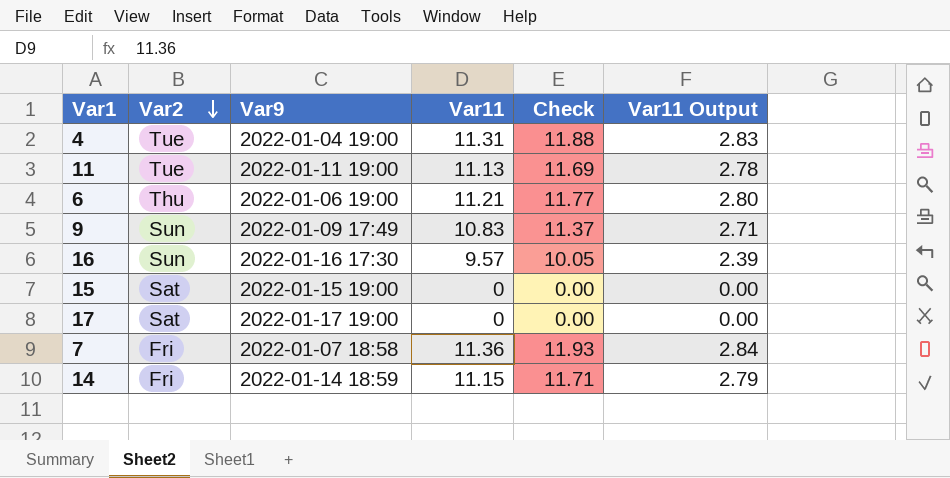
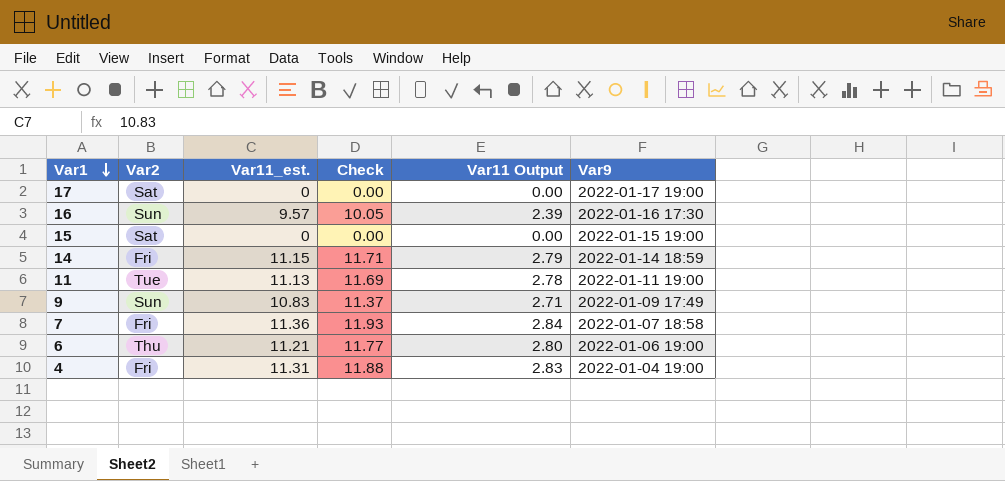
row order: Var2 descending -> Var1 descending
column name: Var11 -> Var11_est.
column Var9 | position: 3 -> 6
4 | Var2: Tue -> Fri

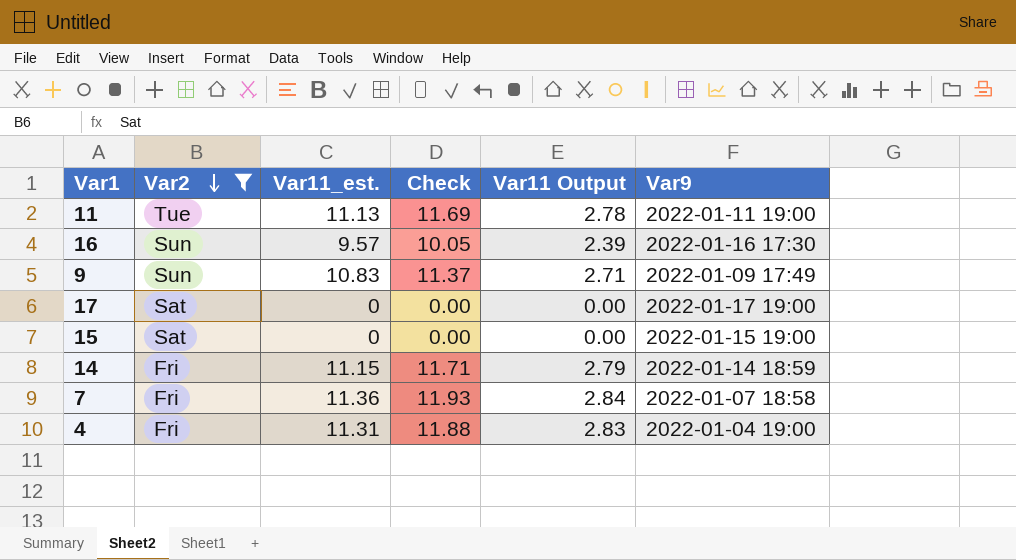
filter: none -> Var2 != Thu
row order: Var1 descending -> Var2 descending

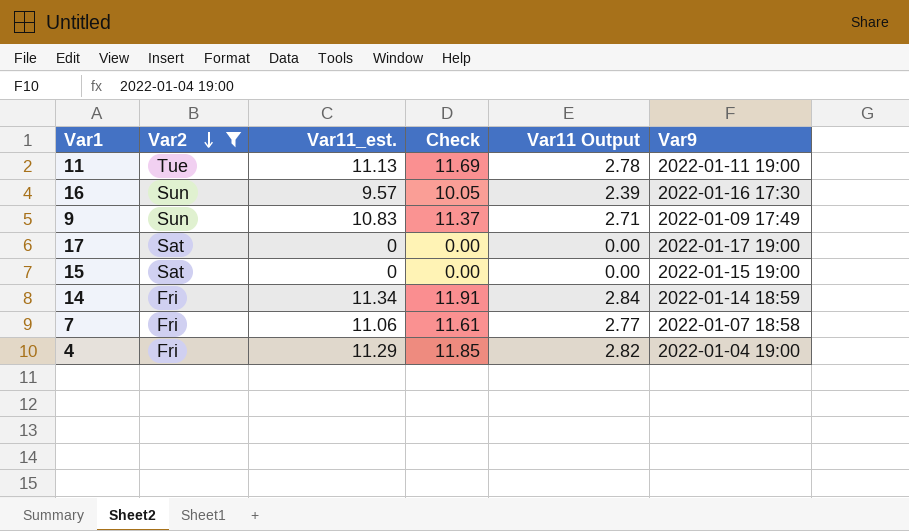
14 | Var11_est.: 11.15 -> 11.34
14 | Check: 11.71 -> 11.91
14 | Var11 Output: 2.79 -> 2.84
7 | Var11_est.: 11.36 -> 11.06
7 | Check: 11.93 -> 11.61
7 | Var11 Output: 2.84 -> 2.77
4 | Var11_est.: 11.31 -> 11.29
4 | Check: 11.88 -> 11.85
4 | Var11 Output: 2.83 -> 2.82

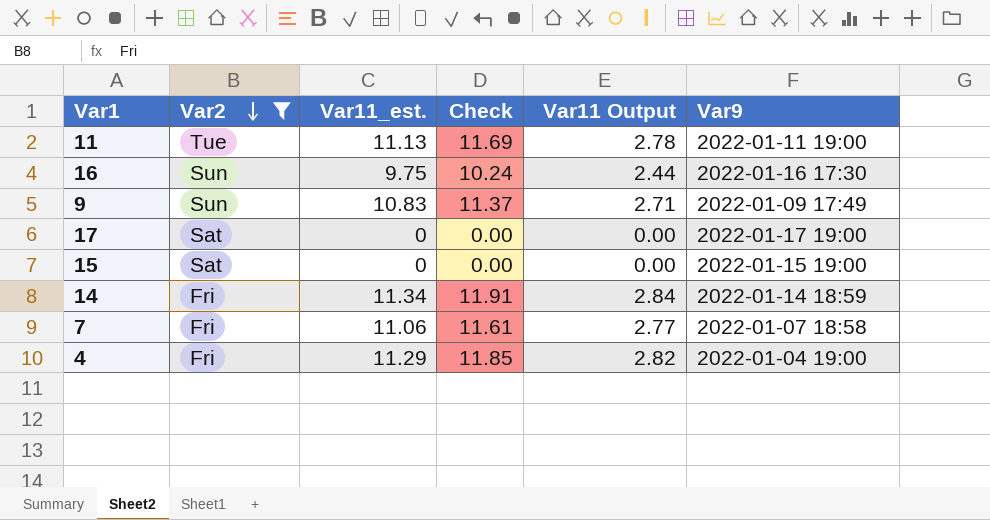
16 | Var11_est.: 9.57 -> 9.75
16 | Check: 10.05 -> 10.24
16 | Var11 Output: 2.39 -> 2.44

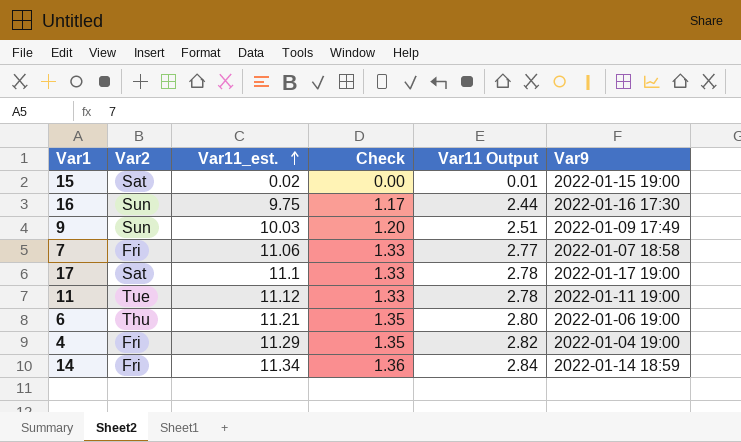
filter: Var2 != Thu -> none
row order: Var2 descending -> Var11_est. ascending
column Check | formula: [Var11_est.] * 1.05 -> [Var11_est.] * 0.12
15 | Var11_est.: 0 -> 0.02
15 | Var11 Output: 0.00 -> 0.01
9 | Var11_est.: 10.83 -> 10.03
9 | Var11 Output: 2.71 -> 2.51
17 | Var11_est.: 0 -> 11.1
17 | Var11 Output: 0.00 -> 2.78
11 | Var11_est.: 11.13 -> 11.12

